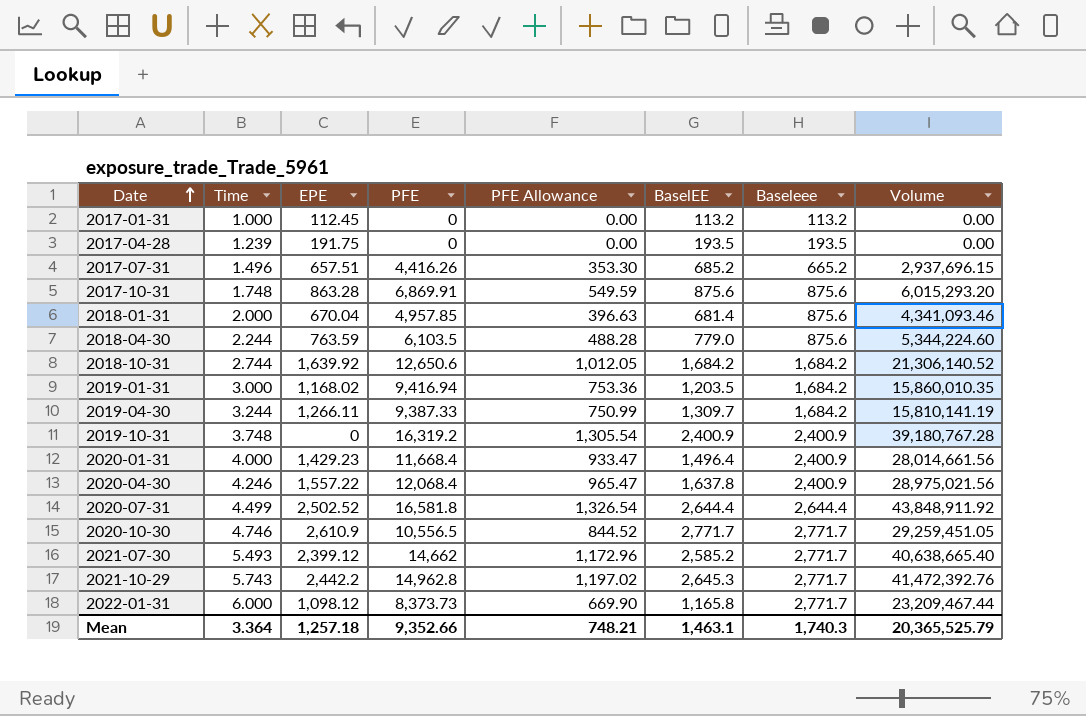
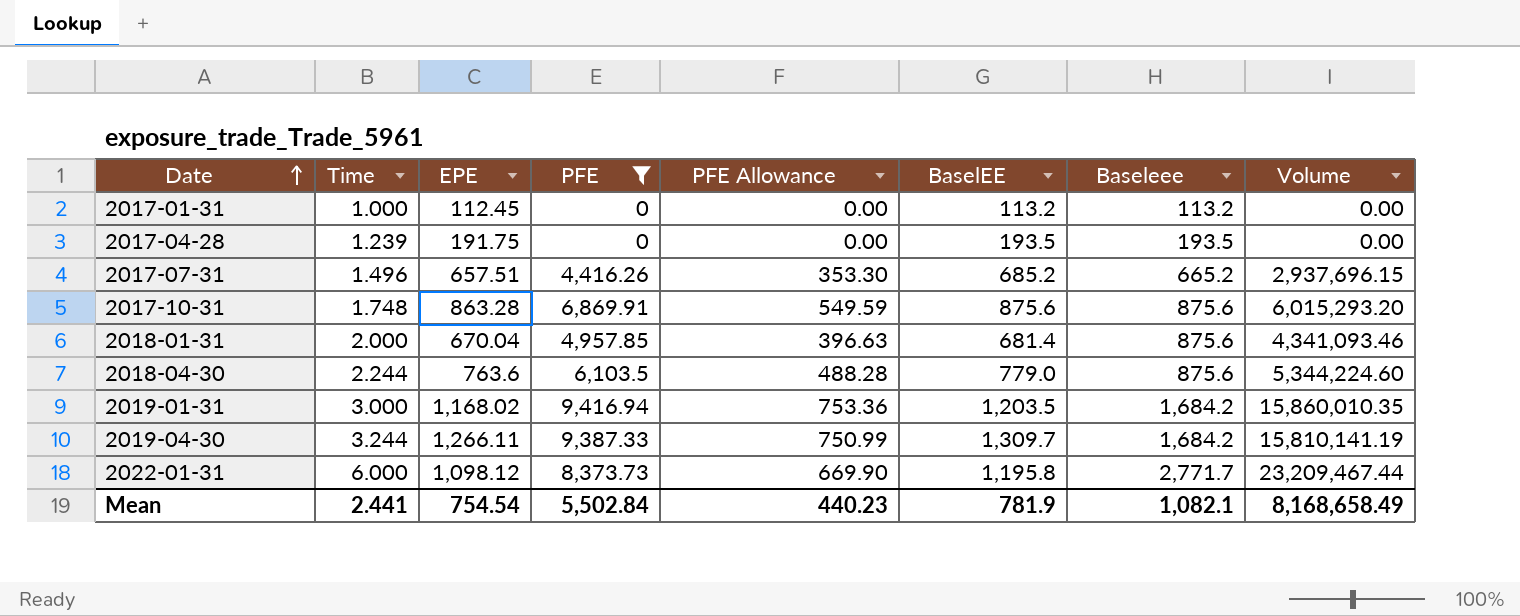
filter: none -> PFE <= 9,416.94
2018-04-30 | EPE: 763.59 -> 763.6
2022-01-31 | BaselEE: 1,165.8 -> 1,195.8
Mean | Time: 3.364 -> 2.441
Mean | EPE: 1,257.18 -> 754.54
Mean | PFE: 9,352.66 -> 5,502.84
Mean | PFE Allowance: 748.21 -> 440.23
Mean | BaselEE: 1,463.1 -> 781.9
Mean | Baseleee: 1,740.3 -> 1,082.1
Mean | Volume: 20,365,525.79 -> 8,168,658.49

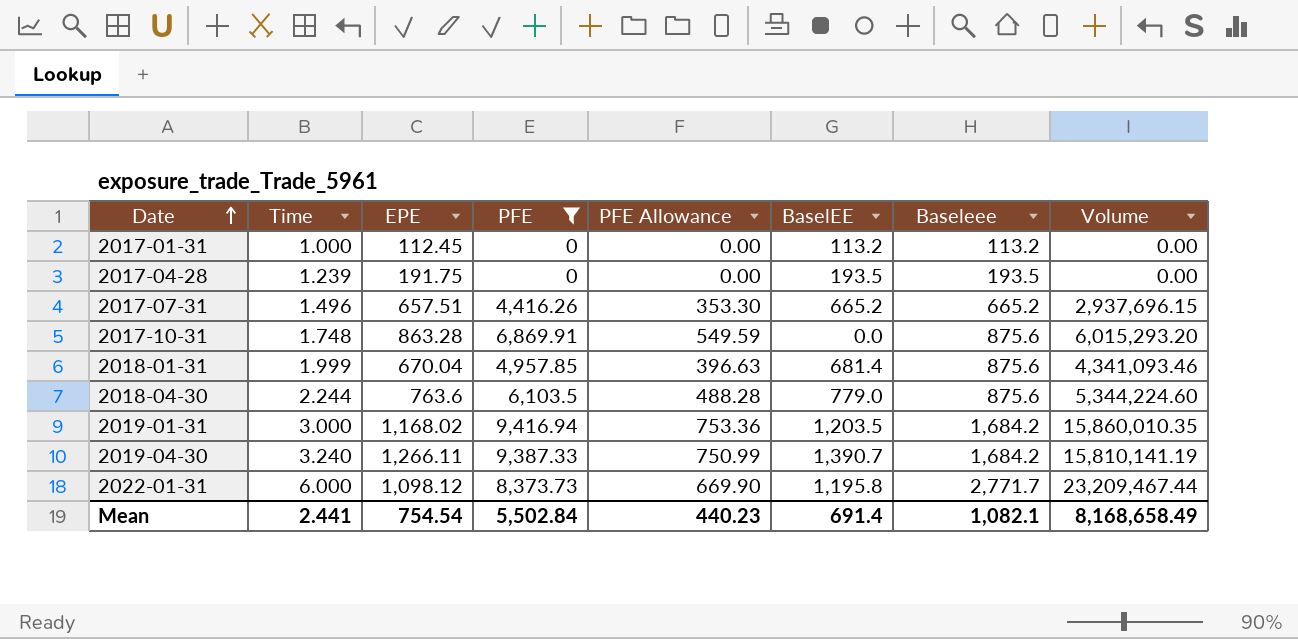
2017-07-31 | BaselEE: 685.2 -> 665.2
2017-10-31 | BaselEE: 875.6 -> 0.0
2018-01-31 | Time: 2.000 -> 1.999
2019-04-30 | Time: 3.244 -> 3.240
2019-04-30 | BaselEE: 1,309.7 -> 1,390.7
Mean | BaselEE: 781.9 -> 691.4

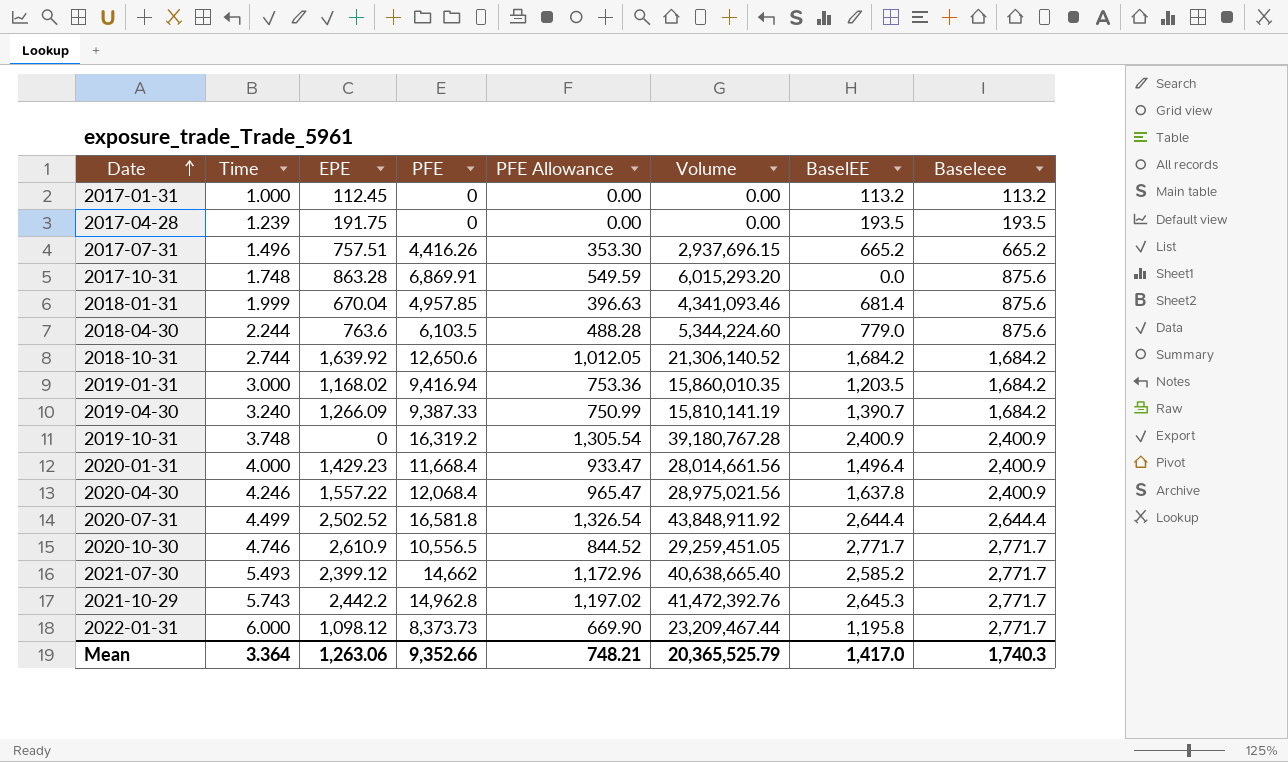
filter: PFE <= 9,416.94 -> none
column Volume | position: 8 -> 6
2017-07-31 | EPE: 657.51 -> 757.51
2019-04-30 | EPE: 1,266.11 -> 1,266.09
Mean | Time: 2.441 -> 3.364
Mean | EPE: 754.54 -> 1,263.06
Mean | PFE: 5,502.84 -> 9,352.66
Mean | PFE Allowance: 440.23 -> 748.21
Mean | Volume: 8,168,658.49 -> 20,365,525.79
Mean | BaselEE: 691.4 -> 1,417.0
Mean | Baseleee: 1,082.1 -> 1,740.3

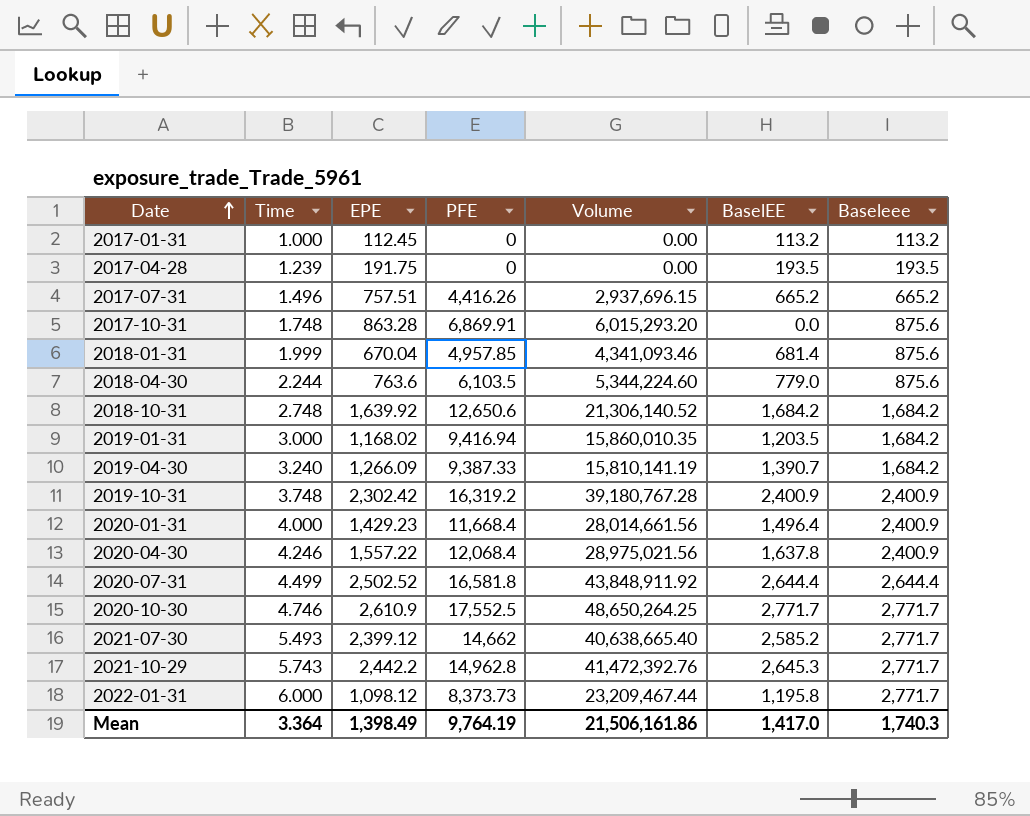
column PFE Allowance | formula: [PFE] * 0.08 -> none
2018-10-31 | Time: 2.744 -> 2.748
2019-10-31 | EPE: 0 -> 2,302.42
2020-10-30 | PFE: 10,556.5 -> 17,552.5
2020-10-30 | Volume: 29,259,451.05 -> 48,650,264.25
Mean | EPE: 1,263.06 -> 1,398.49
Mean | PFE: 9,352.66 -> 9,764.19
Mean | Volume: 20,365,525.79 -> 21,506,161.86

